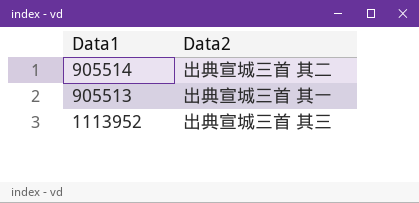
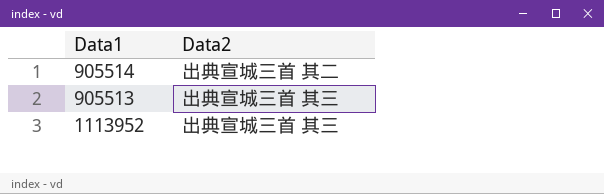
905513 | Data2: 出典宣城三首 其一 -> 出典宣城三首 其三

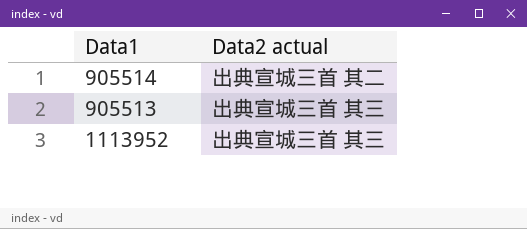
column name: Data2 -> Data2 actual

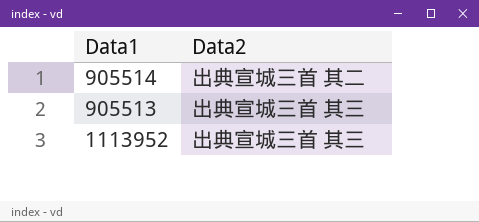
column name: Data2 actual -> Data2

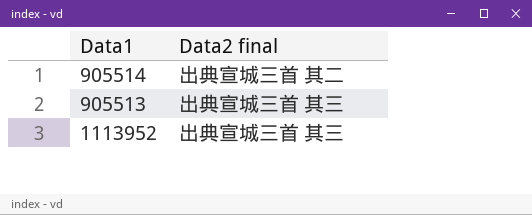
column name: Data2 -> Data2 final

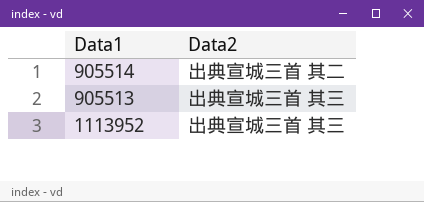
column name: Data2 final -> Data2

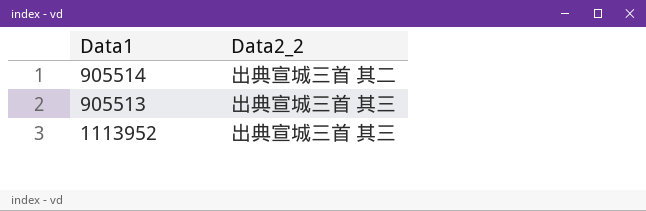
column name: Data2 -> Data2_2

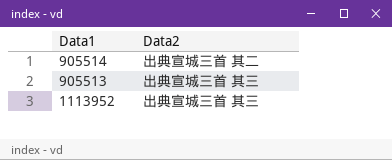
column name: Data2_2 -> Data2

